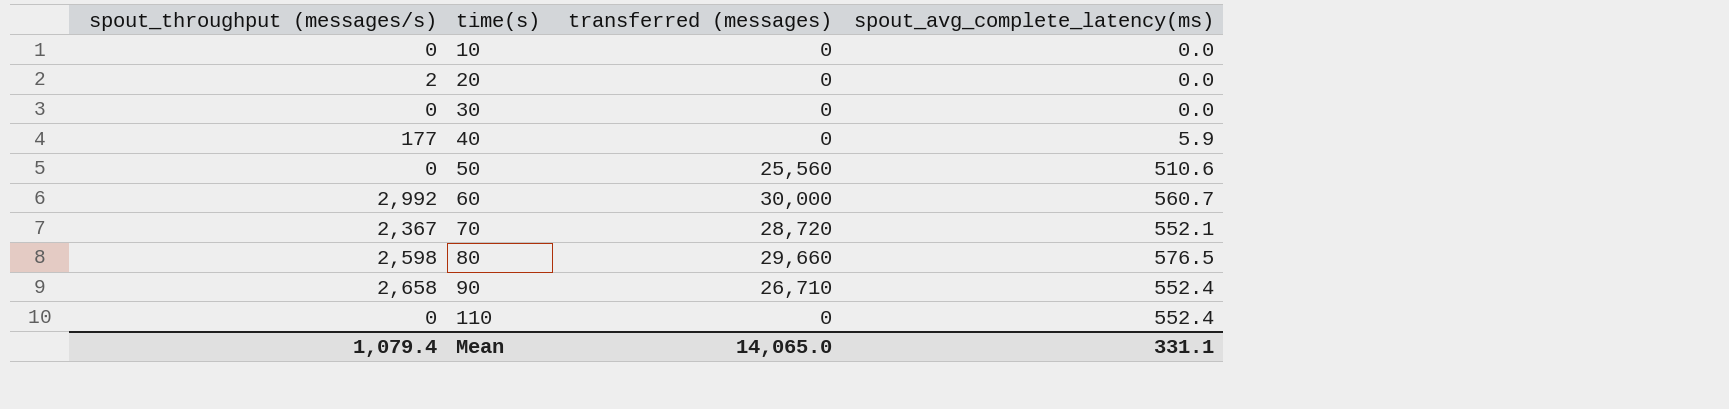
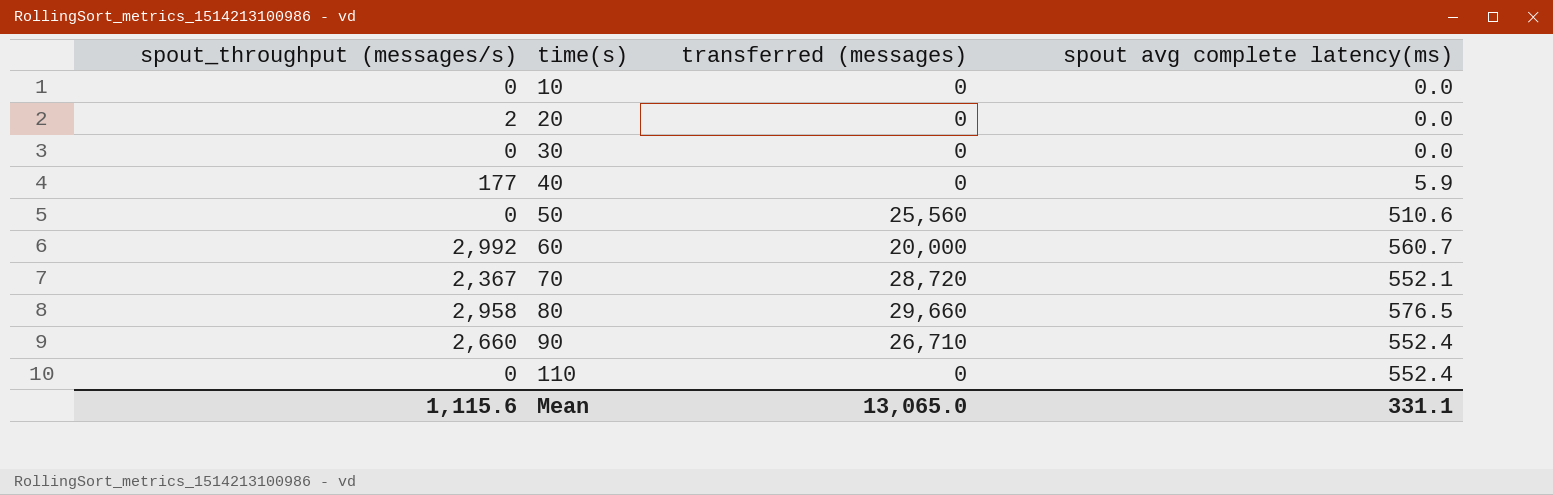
column name: spout_avg_complete_latency(ms) -> spout avg complete latency(ms)
60 | transferred (messages): 30,000 -> 20,000
80 | spout_throughput (messages/s): 2,598 -> 2,958
90 | spout_throughput (messages/s): 2,658 -> 2,660
Mean | spout_throughput (messages/s): 1,079.4 -> 1,115.6
Mean | transferred (messages): 14,065.0 -> 13,065.0

